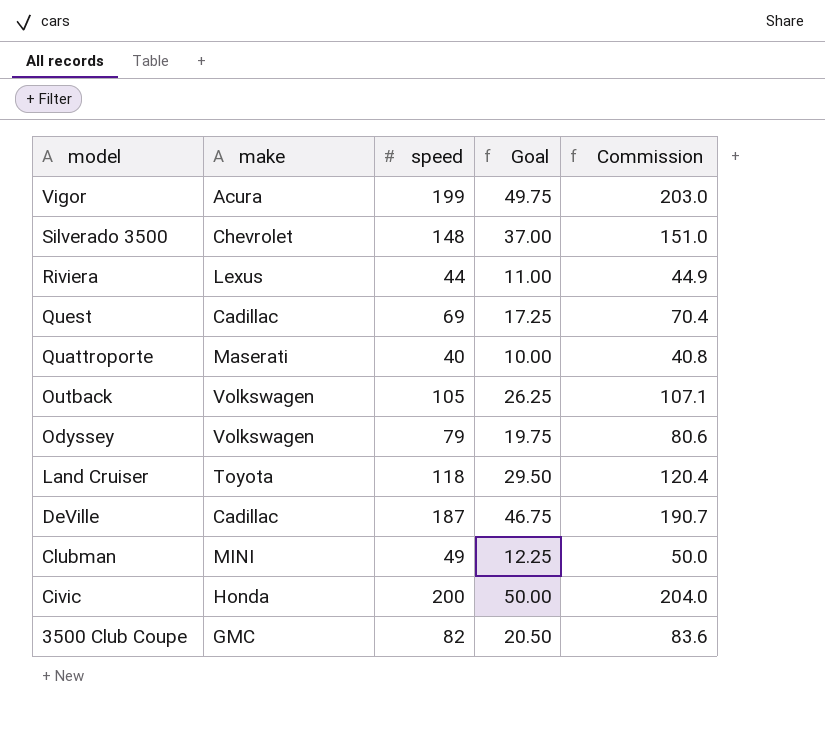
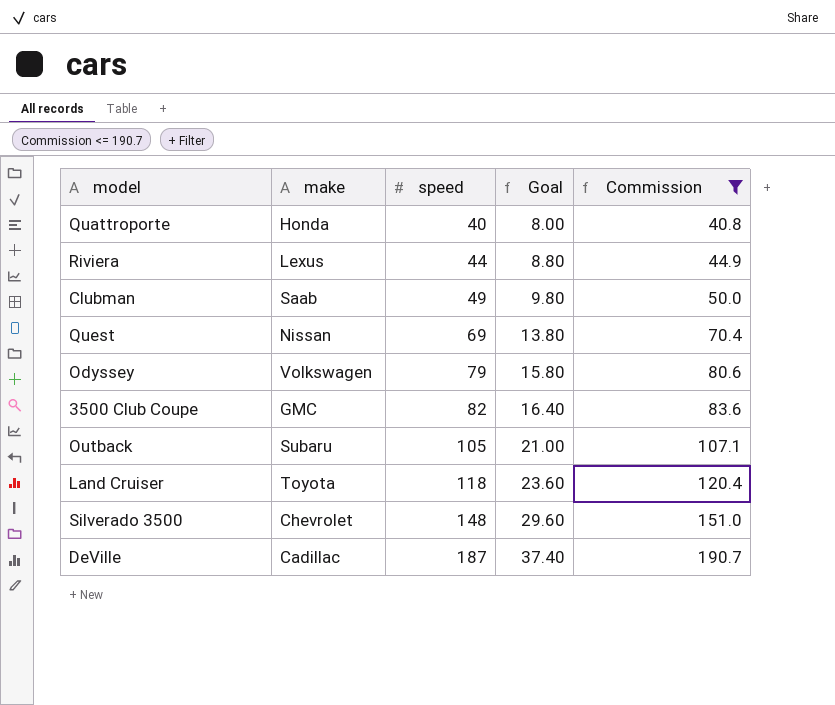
filter: none -> Commission <= 190.7
row order: model descending -> speed ascending
column Goal | formula: [speed] * 0.25 -> [speed] * 0.2
Quattroporte | make: Maserati -> Honda
Clubman | make: MINI -> Saab
Quest | make: Cadillac -> Nissan
Outback | make: Volkswagen -> Subaru

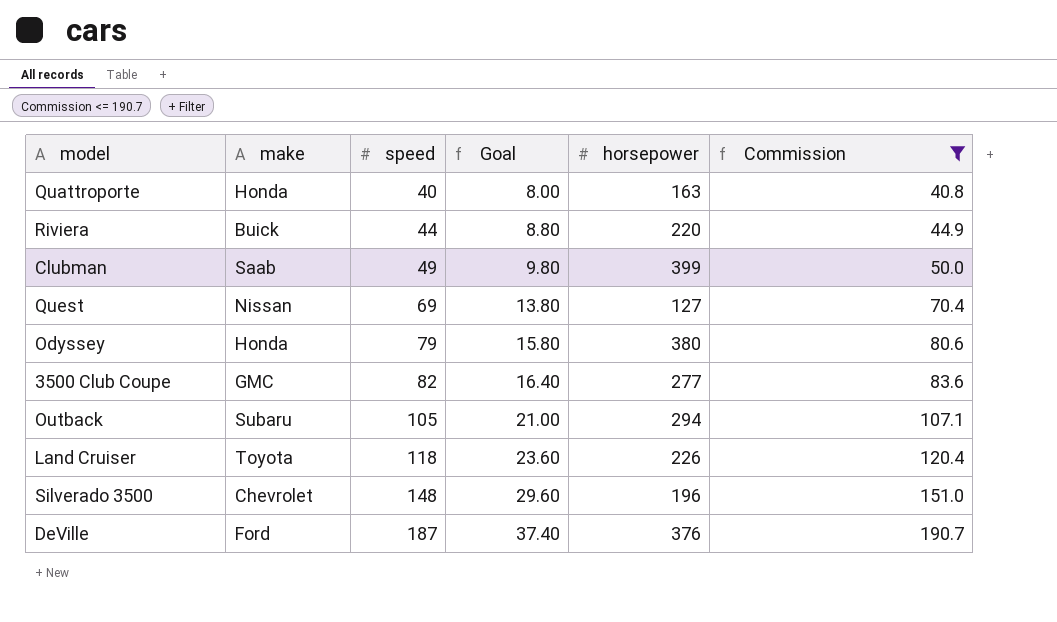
column horsepower | position: none -> 5
Riviera | make: Lexus -> Buick
Odyssey | make: Volkswagen -> Honda
DeVille | make: Cadillac -> Ford

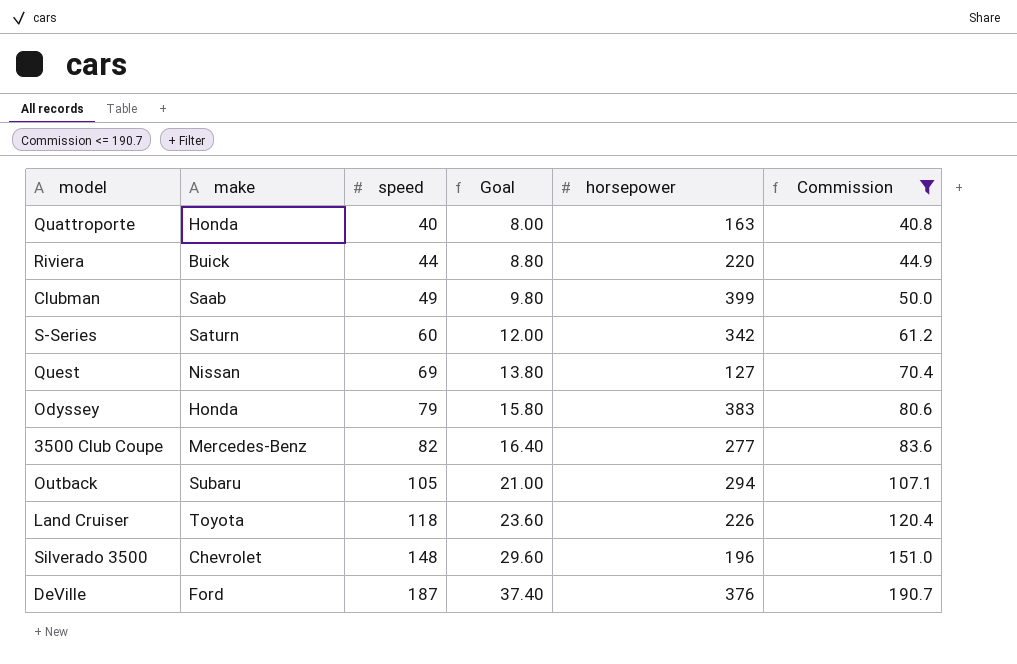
row S-Series: none -> Saturn | 60 | 12.00 | 342 | 61.2
Odyssey | horsepower: 380 -> 383
3500 Club Coupe | make: GMC -> Mercedes-Benz

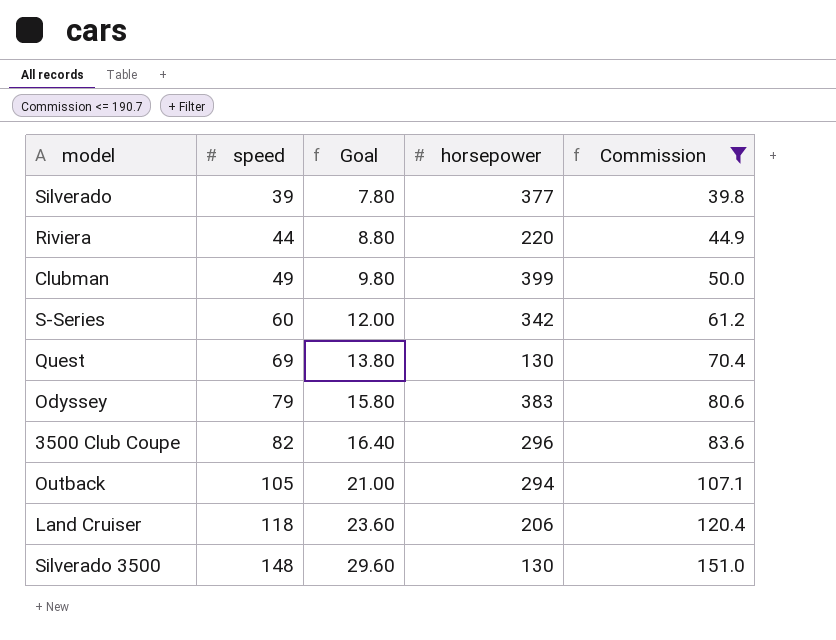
column make | position: 2 -> none
row Quattroporte: Honda | 40 | 8.00 | 163 | 40.8 -> none
row DeVille: Ford | 187 | 37.40 | 376 | 190.7 -> none
row Silverado: none -> 39 | 7.80 | 377 | 39.8
Quest | horsepower: 127 -> 130
3500 Club Coupe | horsepower: 277 -> 296
Land Cruiser | horsepower: 226 -> 206
Silverado 3500 | horsepower: 196 -> 130

